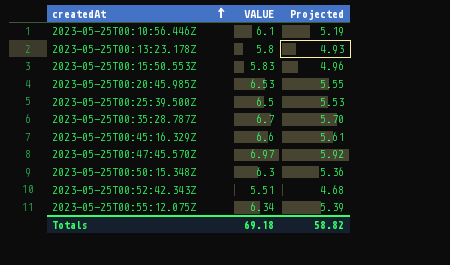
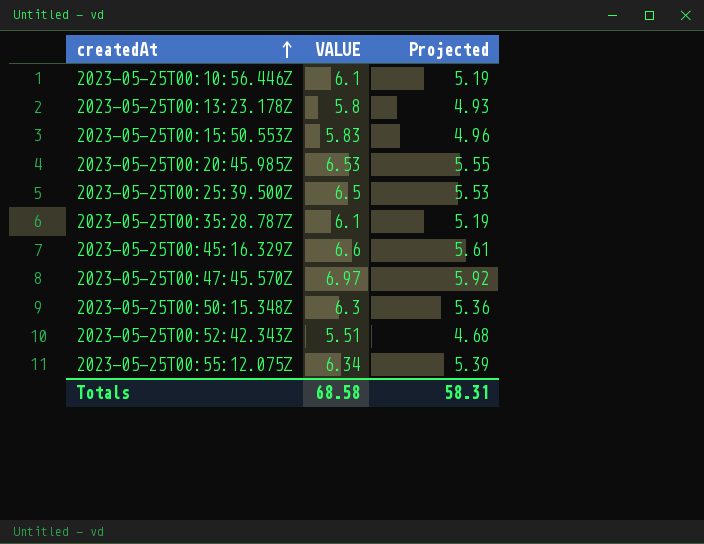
2023-05-25T00:35:28.787Z | VALUE: 6.7 -> 6.1
2023-05-25T00:35:28.787Z | Projected: 5.70 -> 5.19
Totals | VALUE: 69.18 -> 68.58
Totals | Projected: 58.82 -> 58.31

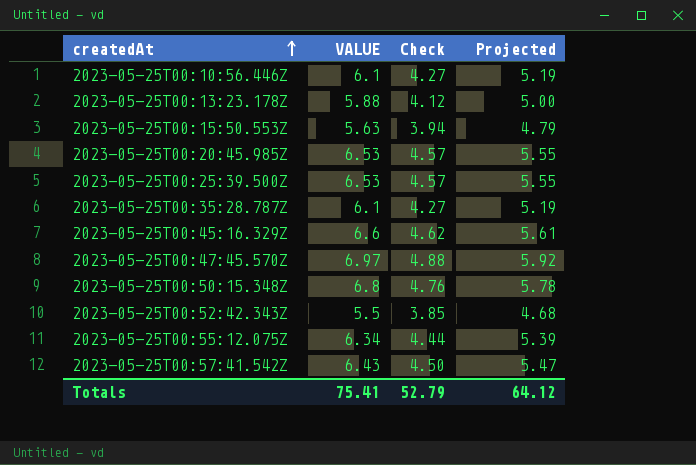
column Check | formula: none -> [VALUE] * 0.7
2023-05-25T00:13:23.178Z | VALUE: 5.8 -> 5.88
2023-05-25T00:13:23.178Z | Projected: 4.93 -> 5.00
2023-05-25T00:15:50.553Z | VALUE: 5.83 -> 5.63
2023-05-25T00:15:50.553Z | Projected: 4.96 -> 4.79
2023-05-25T00:25:39.500Z | VALUE: 6.5 -> 6.53
2023-05-25T00:25:39.500Z | Projected: 5.53 -> 5.55
2023-05-25T00:50:15.348Z | VALUE: 6.3 -> 6.8
2023-05-25T00:50:15.348Z | Projected: 5.36 -> 5.78
2023-05-25T00:52:42.343Z | VALUE: 5.51 -> 5.5
row 2023-05-25T00:57:41.542Z: none -> 6.43 | 4.50 | 5.47
Totals | VALUE: 68.58 -> 75.41
Totals | Projected: 58.31 -> 64.12

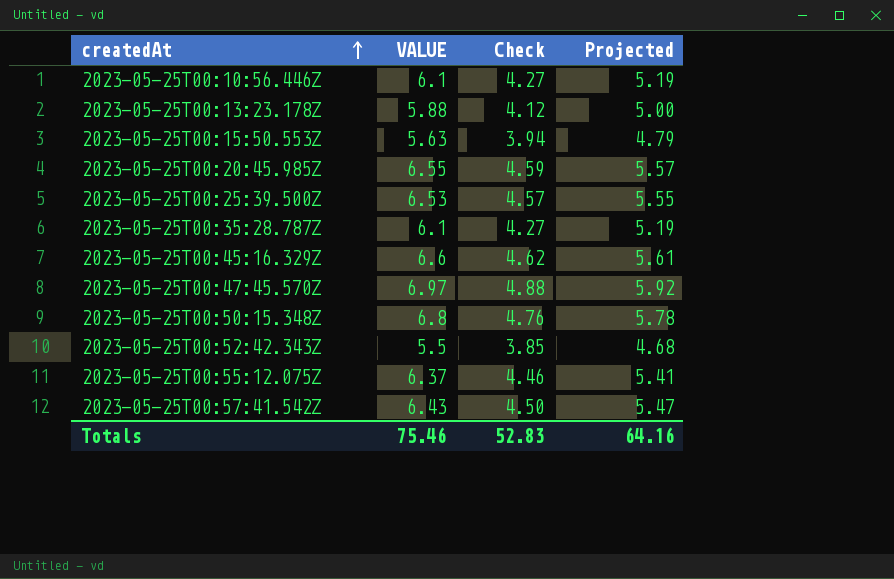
2023-05-25T00:20:45.985Z | VALUE: 6.53 -> 6.55
2023-05-25T00:20:45.985Z | Check: 4.57 -> 4.59
2023-05-25T00:20:45.985Z | Projected: 5.55 -> 5.57
2023-05-25T00:55:12.075Z | VALUE: 6.34 -> 6.37
2023-05-25T00:55:12.075Z | Check: 4.44 -> 4.46
2023-05-25T00:55:12.075Z | Projected: 5.39 -> 5.41
Totals | VALUE: 75.41 -> 75.46
Totals | Check: 52.79 -> 52.83
Totals | Projected: 64.12 -> 64.16

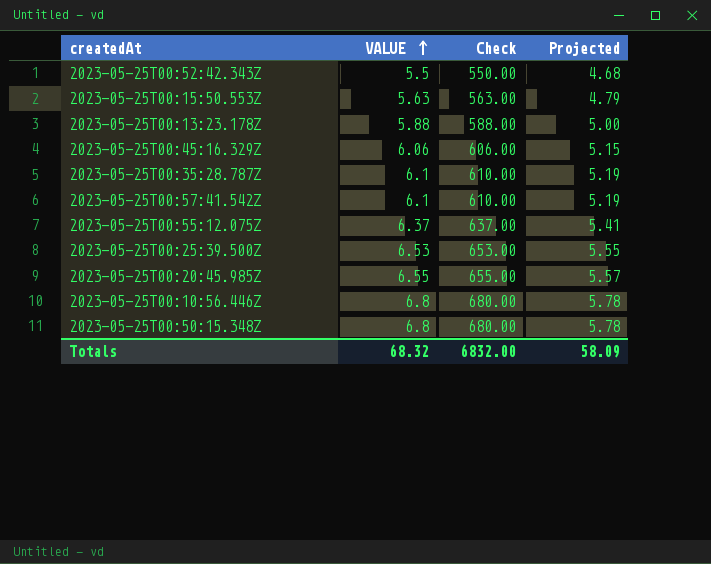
row order: createdAt ascending -> VALUE ascending
column Check | formula: [VALUE] * 0.7 -> [VALUE] * 100
row 2023-05-25T00:47:45.570Z: 6.97 | 4.88 | 5.92 -> none
2023-05-25T00:45:16.329Z | VALUE: 6.6 -> 6.06
2023-05-25T00:45:16.329Z | Projected: 5.61 -> 5.15
2023-05-25T00:57:41.542Z | VALUE: 6.43 -> 6.1
2023-05-25T00:57:41.542Z | Projected: 5.47 -> 5.19
2023-05-25T00:10:56.446Z | VALUE: 6.1 -> 6.8
2023-05-25T00:10:56.446Z | Projected: 5.19 -> 5.78
Totals | VALUE: 75.46 -> 68.32
Totals | Check: 52.83 -> 6832.00
Totals | Projected: 64.16 -> 58.09

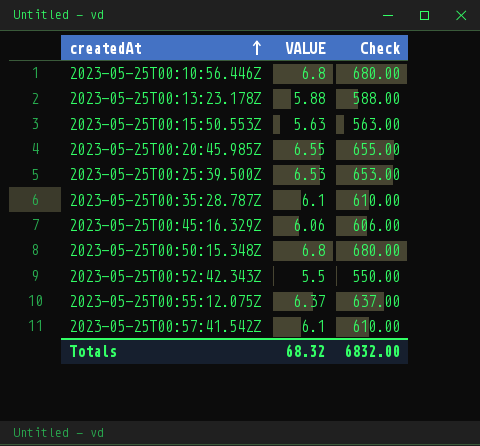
row order: VALUE ascending -> createdAt ascending
column Projected | formula: [VALUE] * 0.85 -> none

